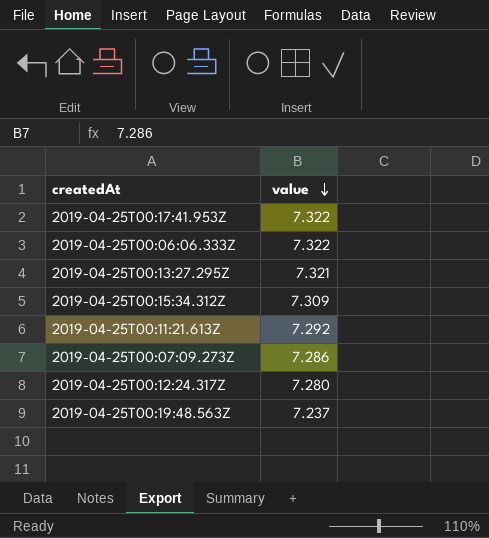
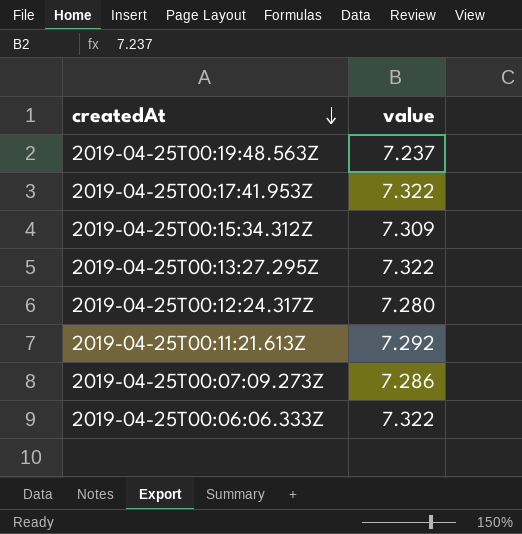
row order: value descending -> createdAt descending
2019-04-25T00:13:27.295Z | value: 7.321 -> 7.322

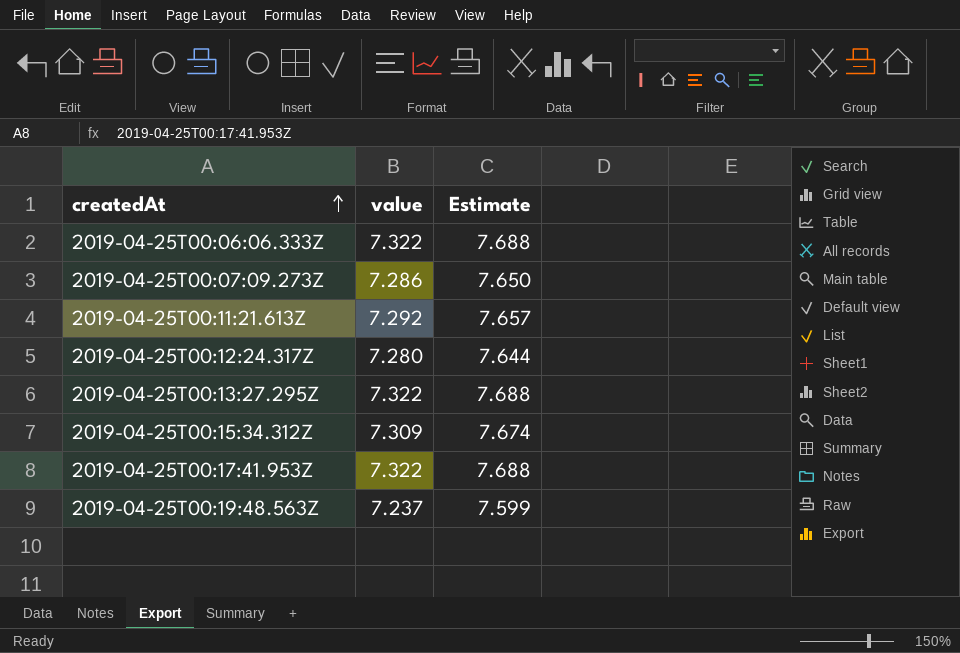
row order: createdAt descending -> createdAt ascending
column Estimate | formula: none -> [value] * 1.05

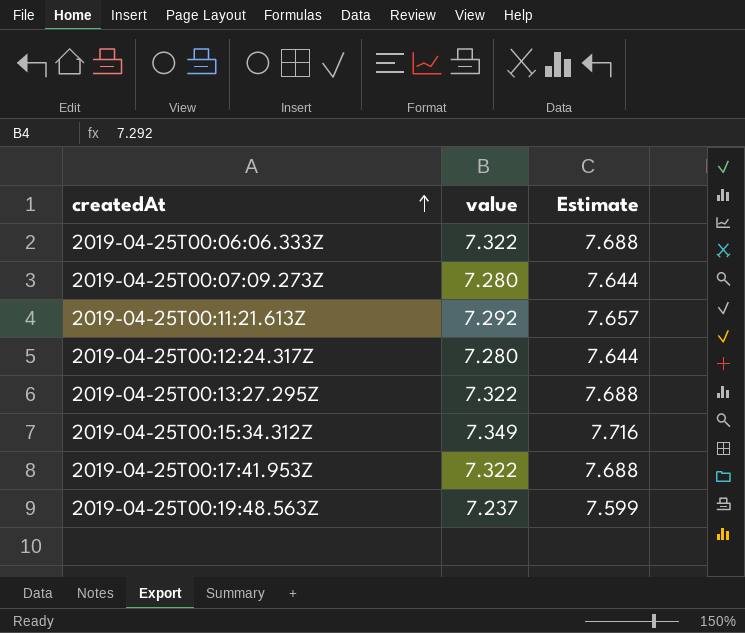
2019-04-25T00:07:09.273Z | value: 7.286 -> 7.280
2019-04-25T00:07:09.273Z | Estimate: 7.650 -> 7.644
2019-04-25T00:15:34.312Z | value: 7.309 -> 7.349
2019-04-25T00:15:34.312Z | Estimate: 7.674 -> 7.716

